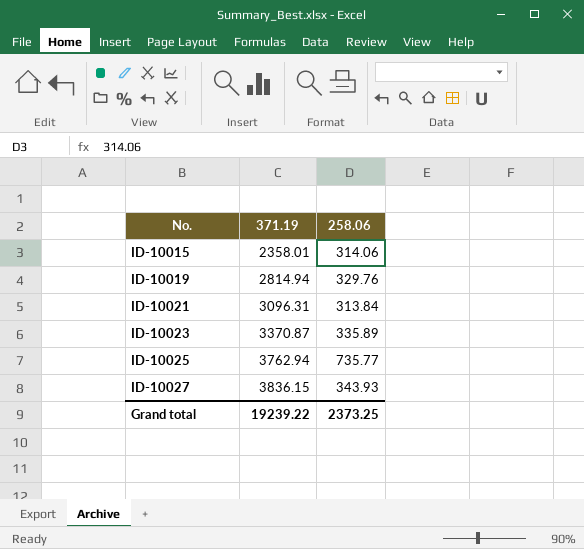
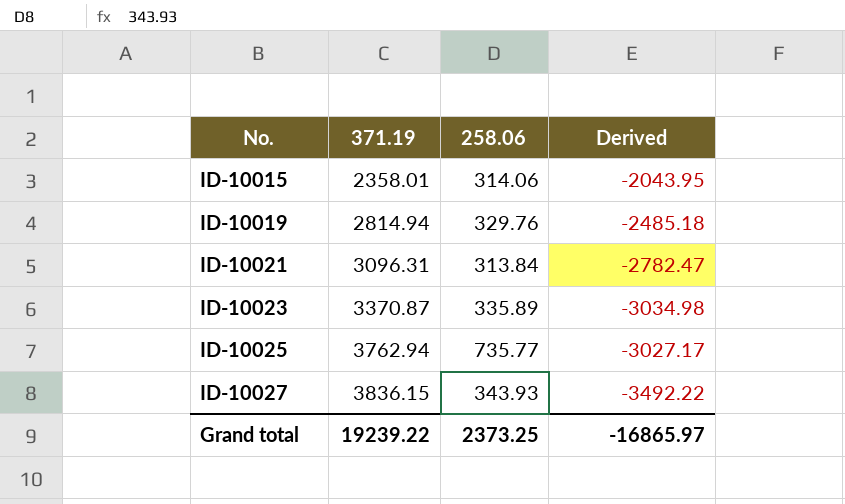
column Derived | formula: none -> [258.06] - [371.19]

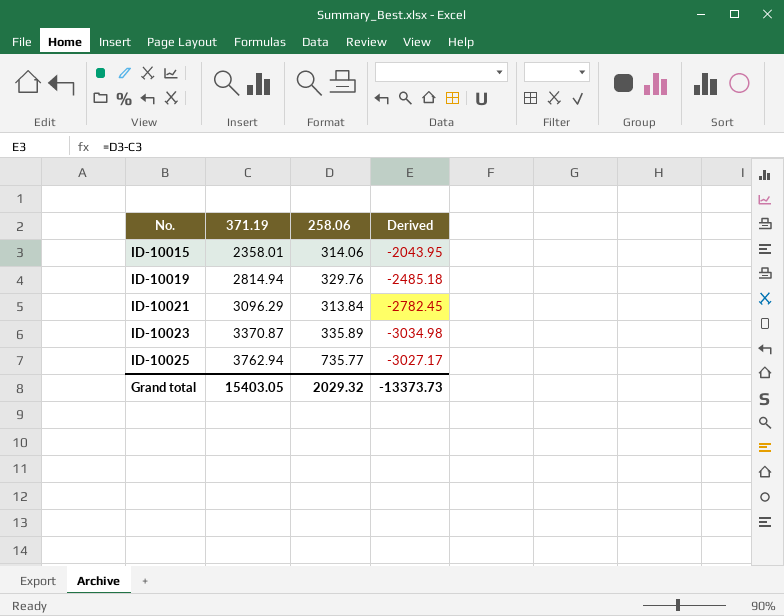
row ID-10027: 3836.15 | 343.93 | -3492.22 -> none
ID-10021 | 371.19: 3096.31 -> 3096.29
ID-10021 | Derived: -2782.47 -> -2782.45
Grand total | 371.19: 19239.22 -> 15403.05
Grand total | 258.06: 2373.25 -> 2029.32
Grand total | Derived: -16865.97 -> -13373.73

